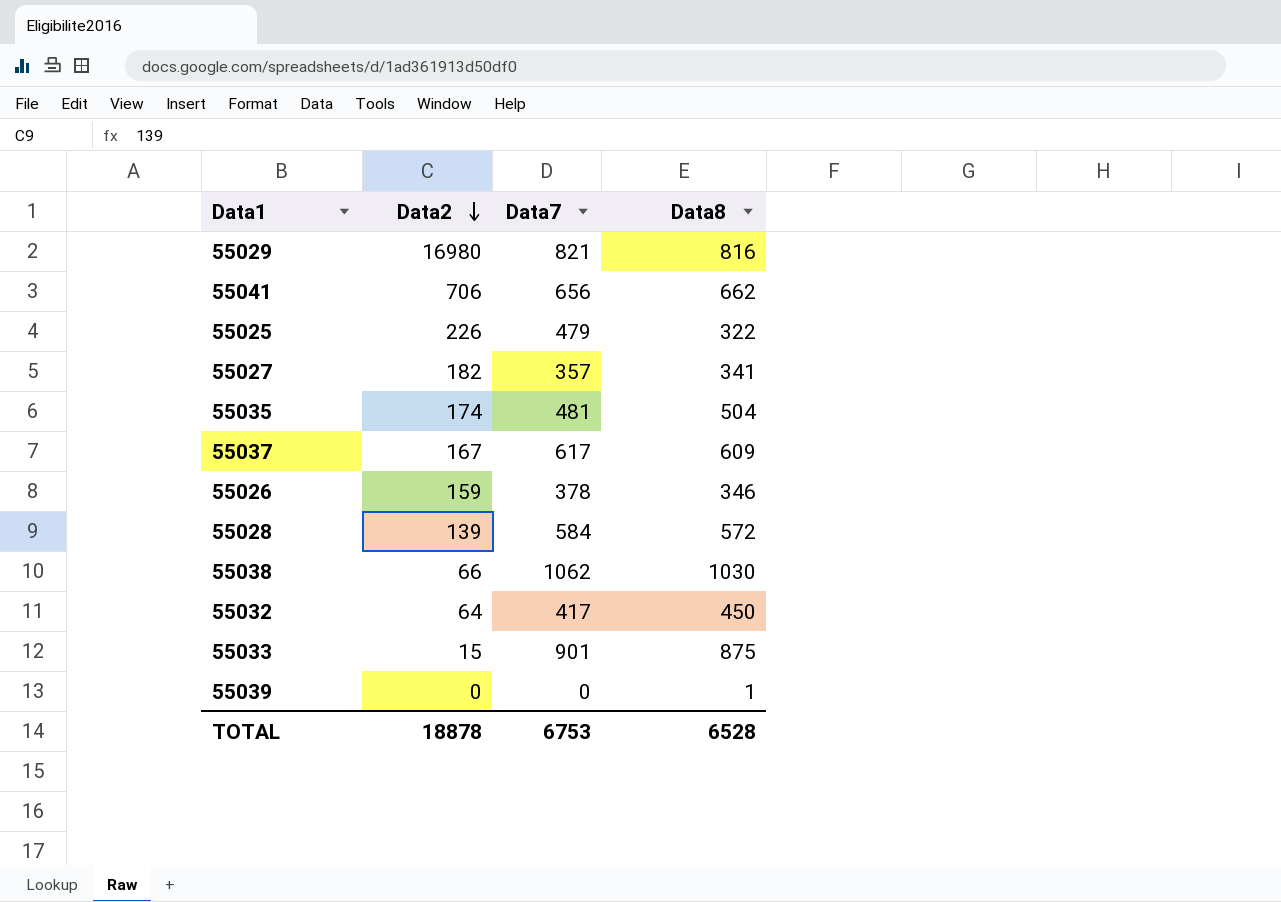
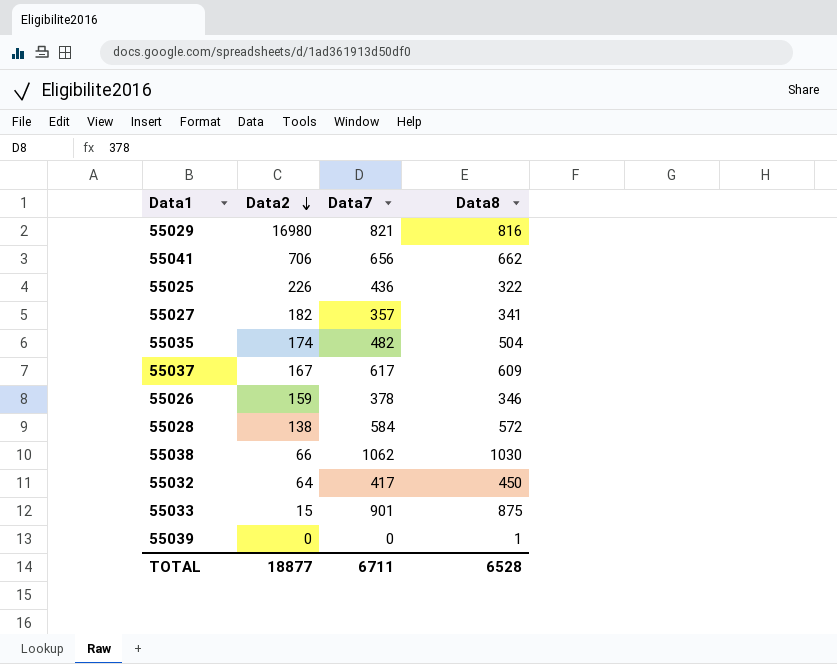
55025 | Data7: 479 -> 436
55035 | Data7: 481 -> 482
55028 | Data2: 139 -> 138
TOTAL | Data2: 18878 -> 18877
TOTAL | Data7: 6753 -> 6711

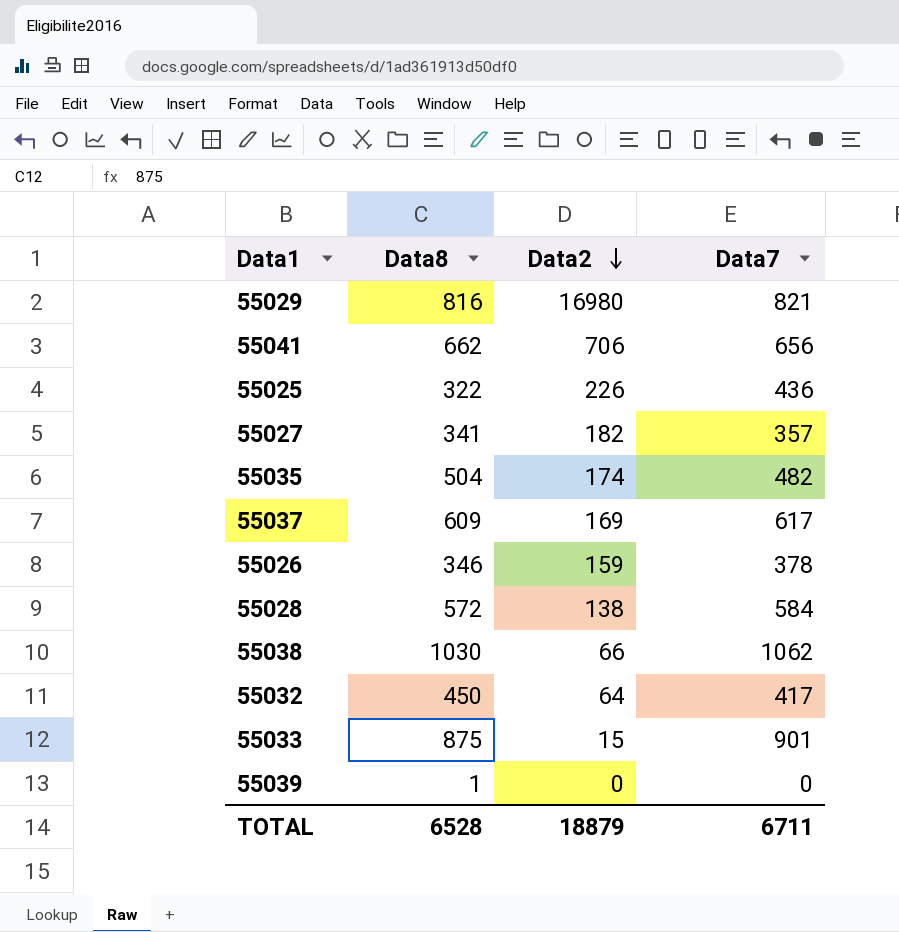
column Data8 | position: 4 -> 2
55037 | Data2: 167 -> 169
TOTAL | Data2: 18877 -> 18879

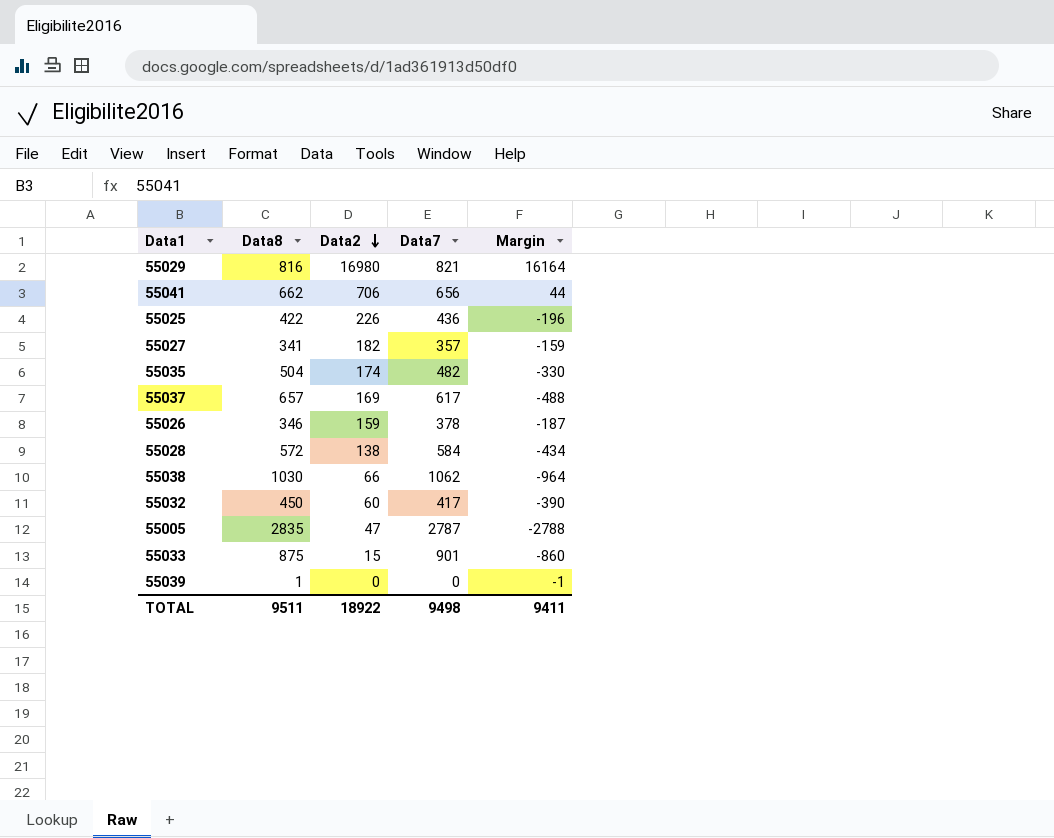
column Margin | formula: none -> [Data2] - [Data8]
55025 | Data8: 322 -> 422
55037 | Data8: 609 -> 657
55032 | Data2: 64 -> 60
row 55005: none -> 2835 | 47 | 2787 | -2788
TOTAL | Data8: 6528 -> 9511
TOTAL | Data2: 18879 -> 18922
TOTAL | Data7: 6711 -> 9498

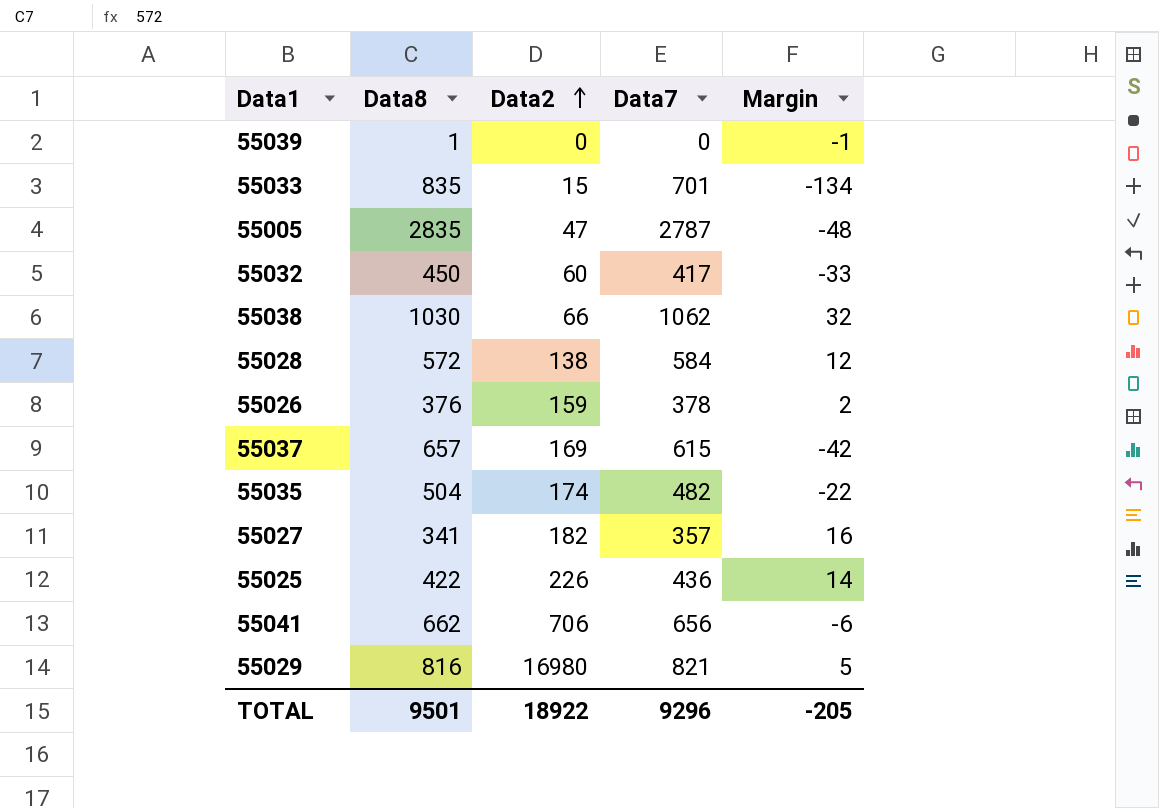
row order: Data2 descending -> Data2 ascending
column Margin | formula: [Data2] - [Data8] -> [Data7] - [Data8]
55033 | Data8: 875 -> 835
55033 | Data7: 901 -> 701
55026 | Data8: 346 -> 376
55037 | Data7: 617 -> 615
TOTAL | Data8: 9511 -> 9501
TOTAL | Data7: 9498 -> 9296
TOTAL | Margin: 9411 -> -205

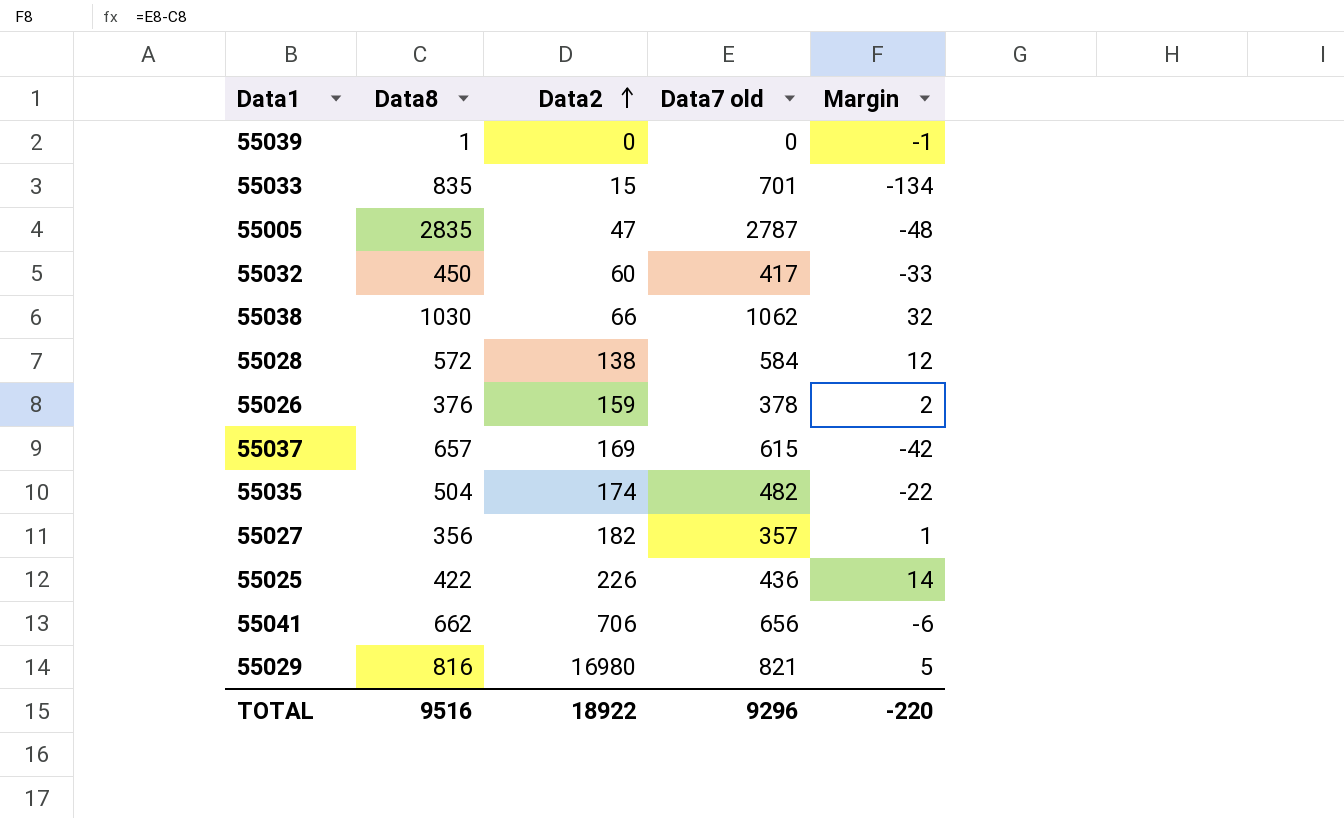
column name: Data7 -> Data7 old
55027 | Data8: 341 -> 356
55027 | Margin: 16 -> 1
TOTAL | Data8: 9501 -> 9516
TOTAL | Margin: -205 -> -220

